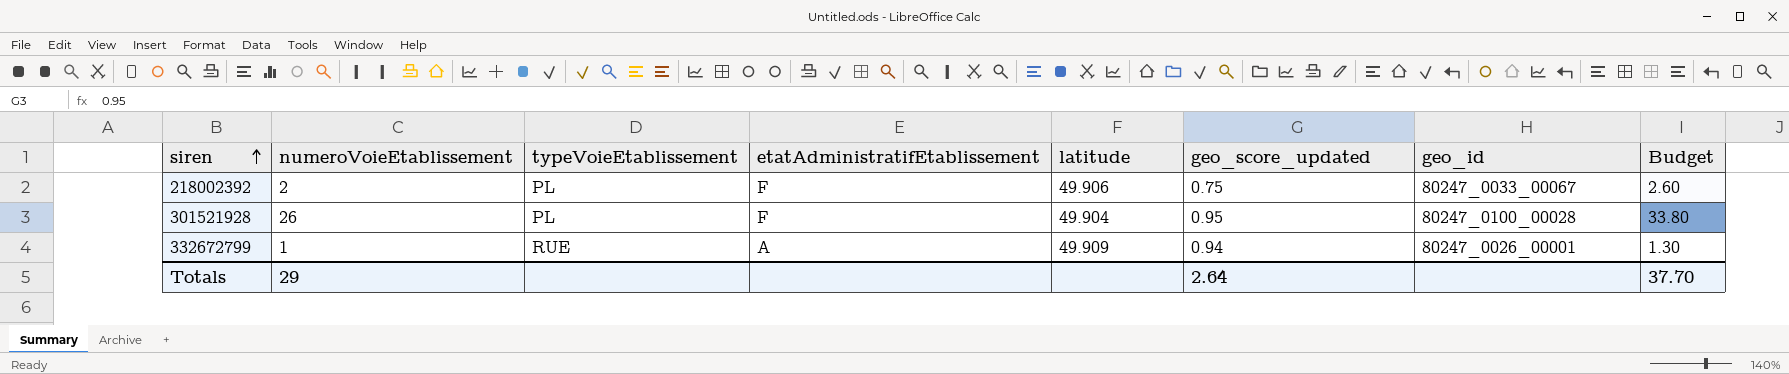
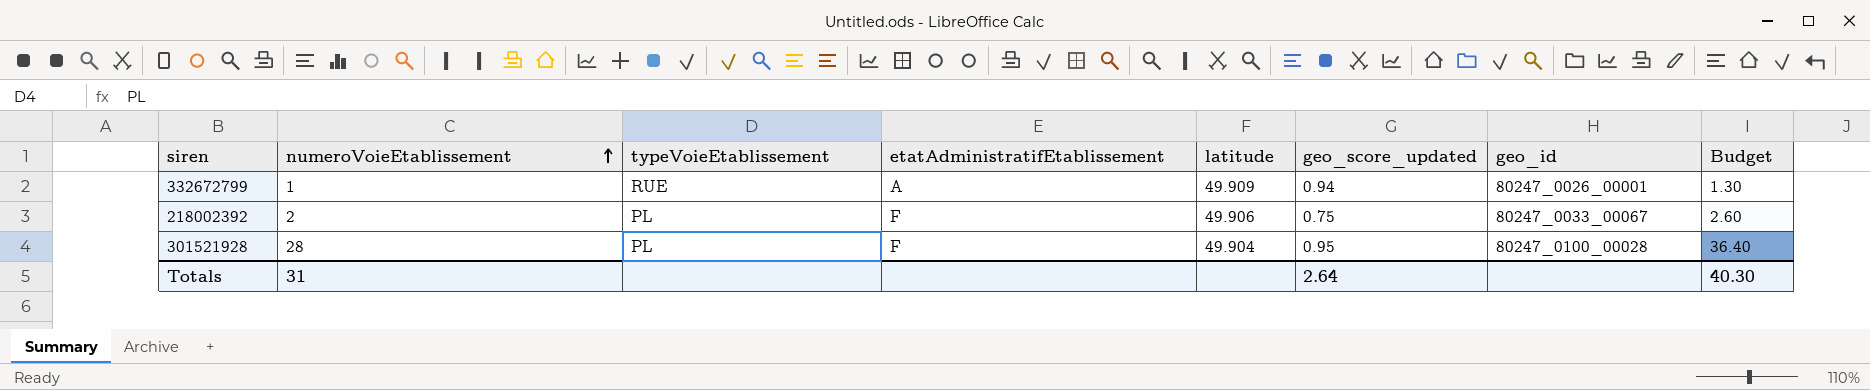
row order: siren ascending -> numeroVoieEtablissement ascending
301521928 | numeroVoieEtablissement: 26 -> 28
301521928 | Budget: 33.80 -> 36.40
Totals | numeroVoieEtablissement: 29 -> 31
Totals | Budget: 37.70 -> 40.30

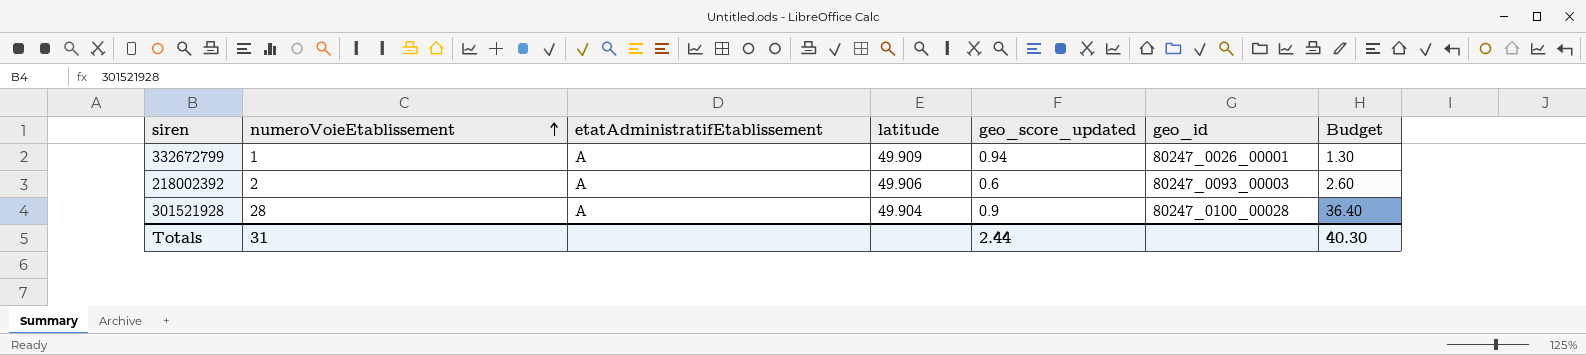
column typeVoieEtablissement | position: 3 -> none
218002392 | etatAdministratifEtablissement: F -> A
218002392 | geo_score_updated: 0.75 -> 0.6
218002392 | geo_id: 80247_0033_00067 -> 80247_0093_00003
301521928 | etatAdministratifEtablissement: F -> A
301521928 | geo_score_updated: 0.95 -> 0.9
Totals | geo_score_updated: 2.64 -> 2.44

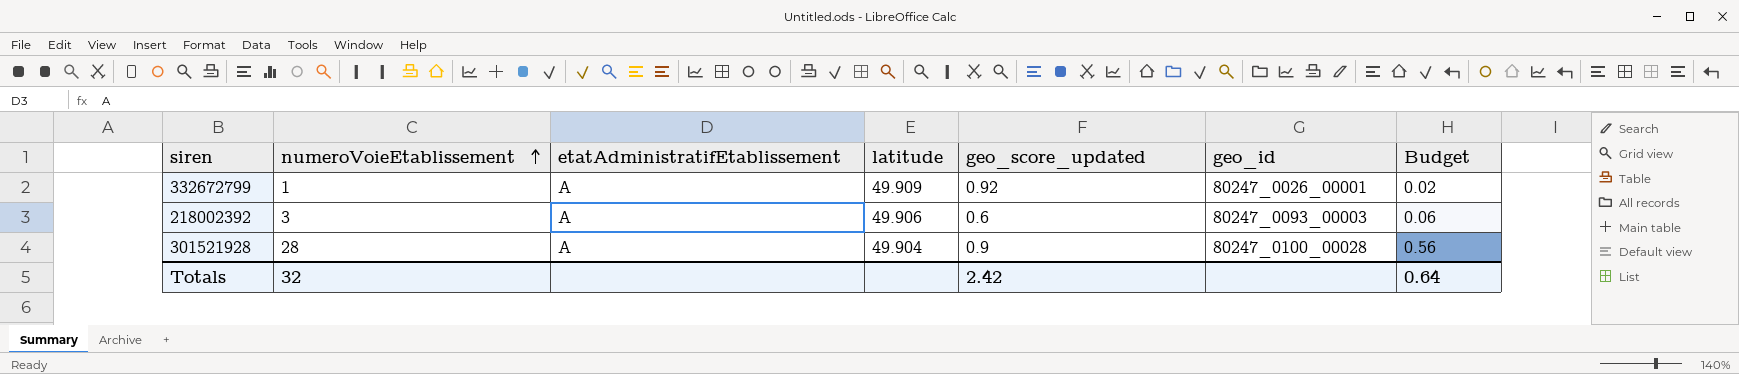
column Budget | formula: [numeroVoieEtablissement] * 1.3 -> [numeroVoieEtablissement] * 0.02
332672799 | geo_score_updated: 0.94 -> 0.92
218002392 | numeroVoieEtablissement: 2 -> 3
Totals | numeroVoieEtablissement: 31 -> 32
Totals | geo_score_updated: 2.44 -> 2.42
Totals | Budget: 40.30 -> 0.64

